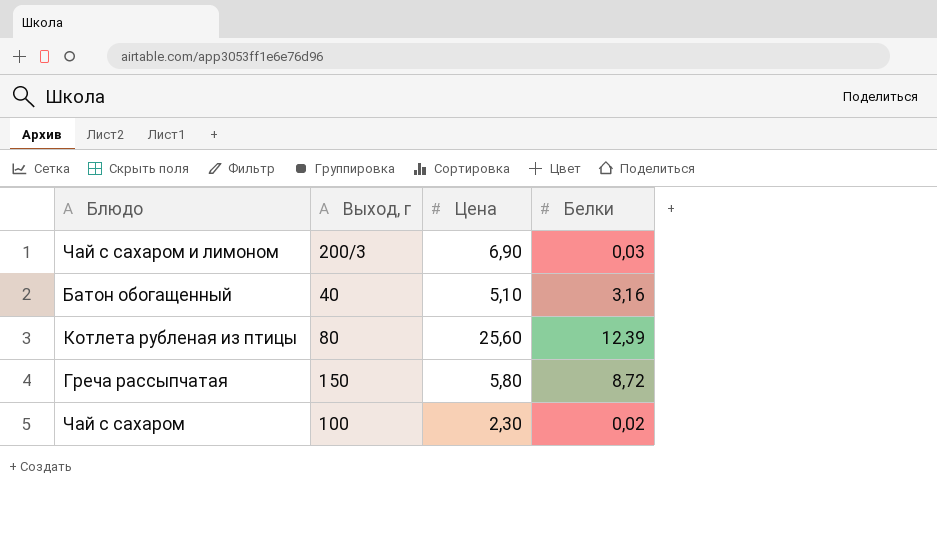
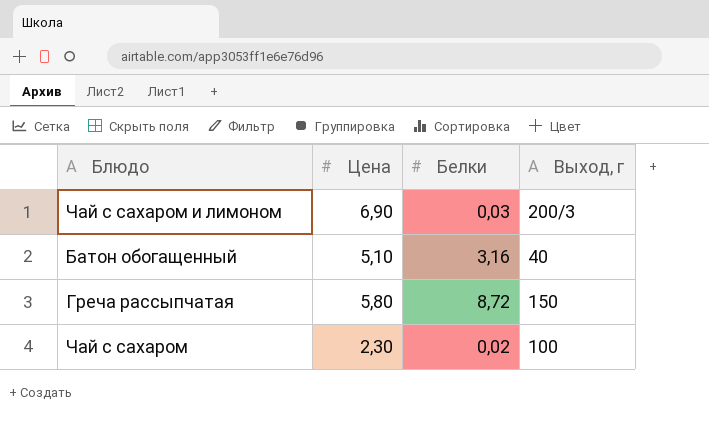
column Выход, г | position: 2 -> 4
row Котлета рубленая из птицы: 80 | 25,60 | 12,39 -> none

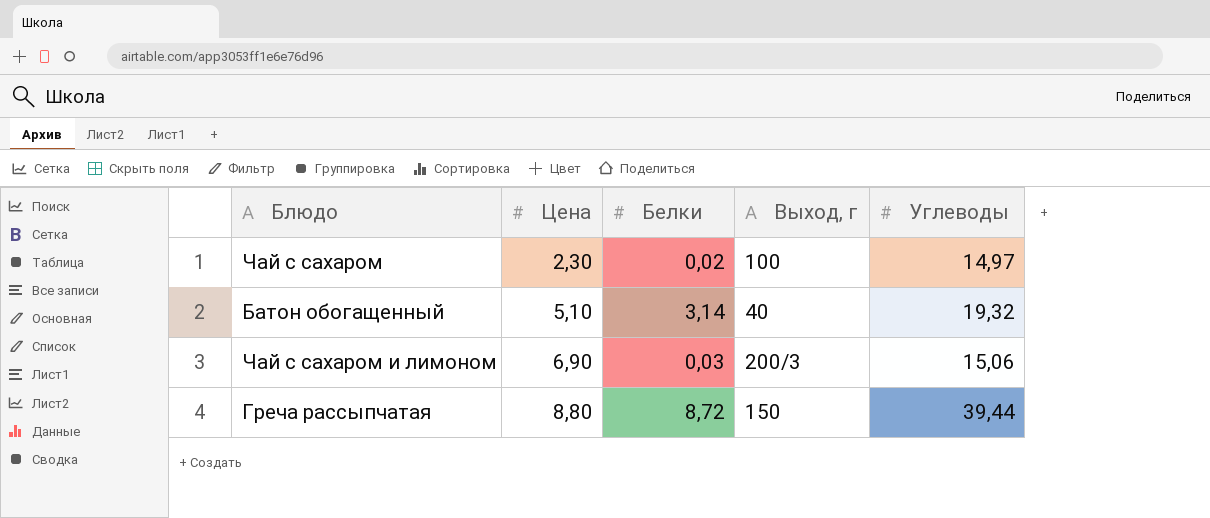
row order: none -> Цена ascending
column Углеводы | position: none -> 5
Батон обогащенный | Белки: 3,16 -> 3,14
Греча рассыпчатая | Цена: 5,80 -> 8,80

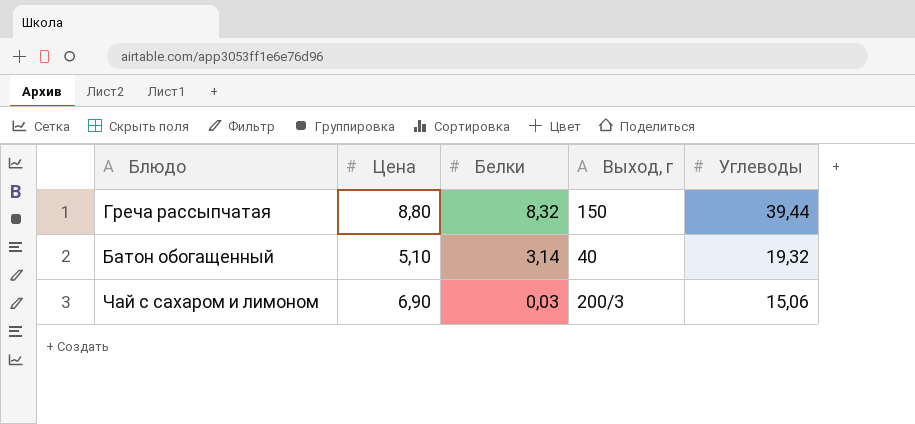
row order: Цена ascending -> Белки descending
row Чай с сахаром: 2,30 | 0,02 | 100 | 14,97 -> none
Греча рассыпчатая | Белки: 8,72 -> 8,32

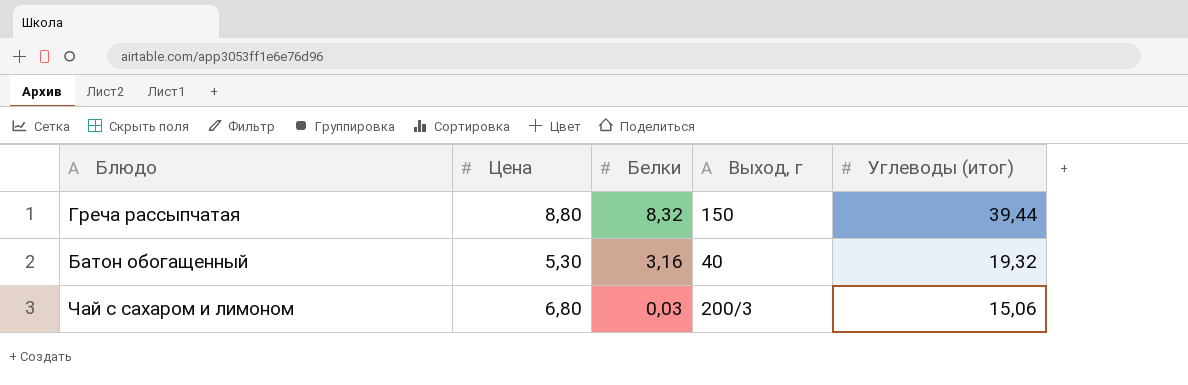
column name: Углеводы -> Углеводы (итог)
Батон обогащенный | Цена: 5,10 -> 5,30
Батон обогащенный | Белки: 3,14 -> 3,16
Чай с сахаром и лимоном | Цена: 6,90 -> 6,80

